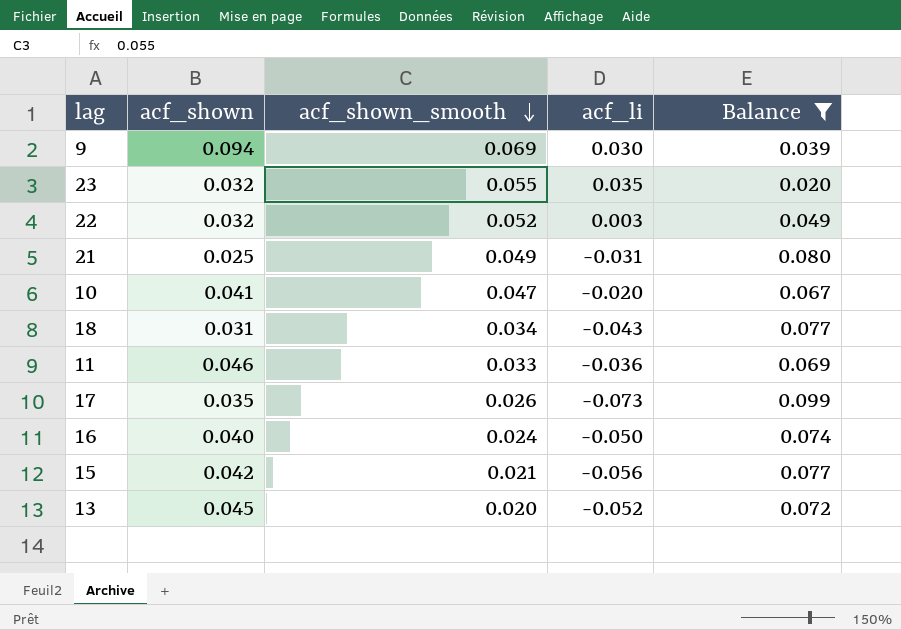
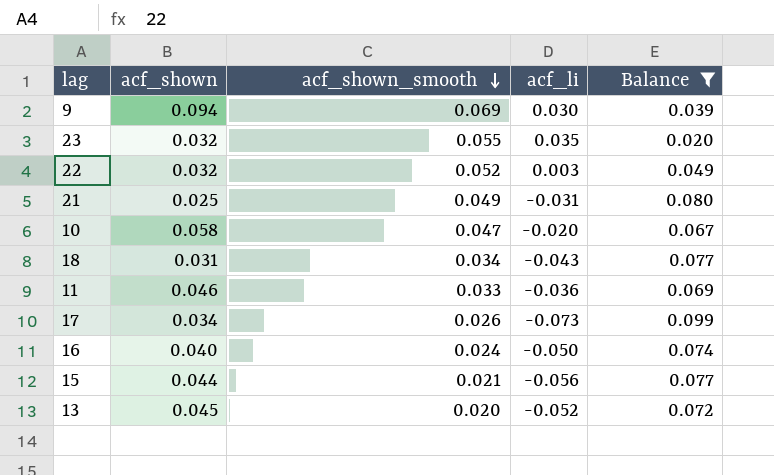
10 | acf_shown: 0.041 -> 0.058
17 | acf_shown: 0.035 -> 0.034
15 | acf_shown: 0.042 -> 0.044

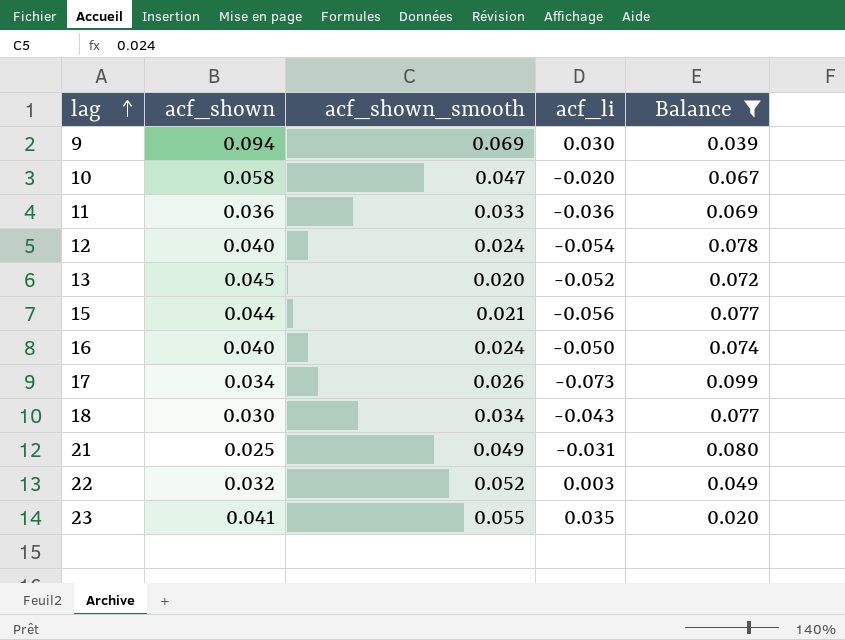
row order: acf_shown_smooth descending -> lag ascending
11 | acf_shown: 0.046 -> 0.036
row 12: none -> 0.040 | 0.024 | -0.054 | 0.078
18 | acf_shown: 0.031 -> 0.030
23 | acf_shown: 0.032 -> 0.041

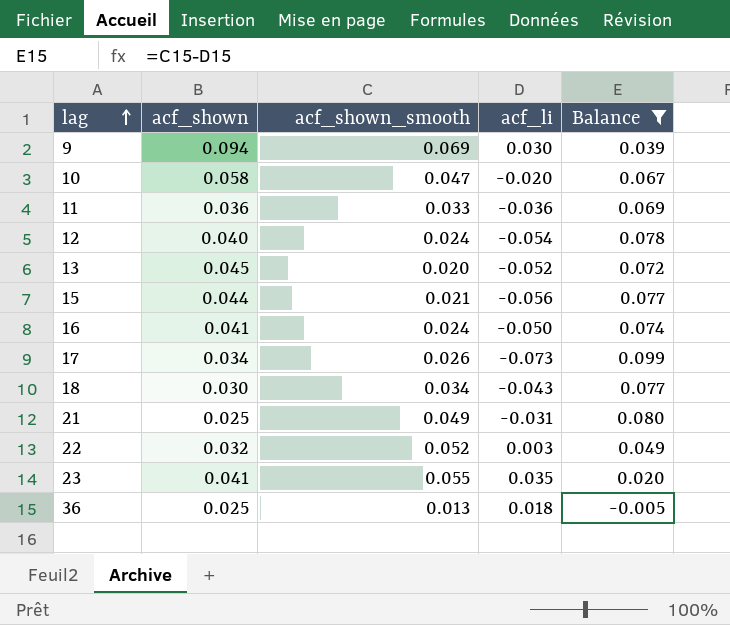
16 | acf_shown: 0.040 -> 0.041
row 36: none -> 0.025 | 0.013 | 0.018 | -0.005

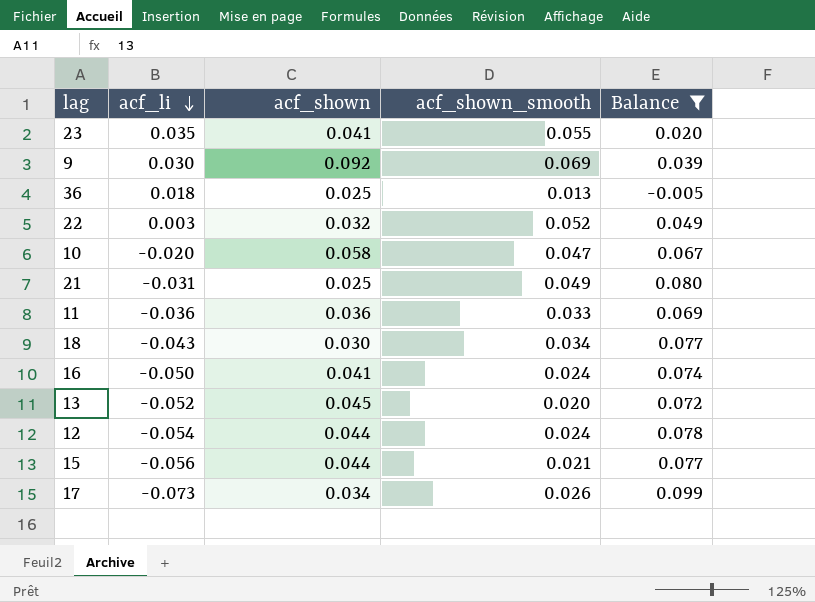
row order: lag ascending -> acf_li descending
column acf_li | position: 4 -> 2
9 | acf_shown: 0.094 -> 0.092
12 | acf_shown: 0.040 -> 0.044

